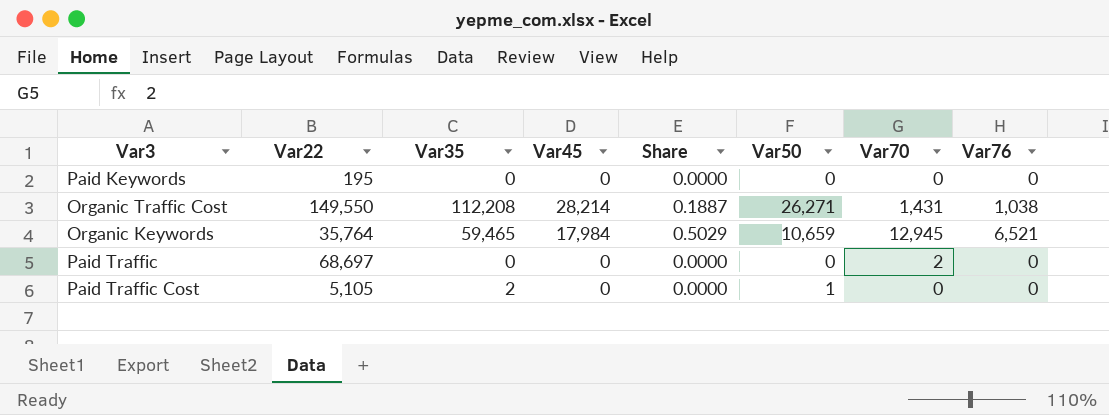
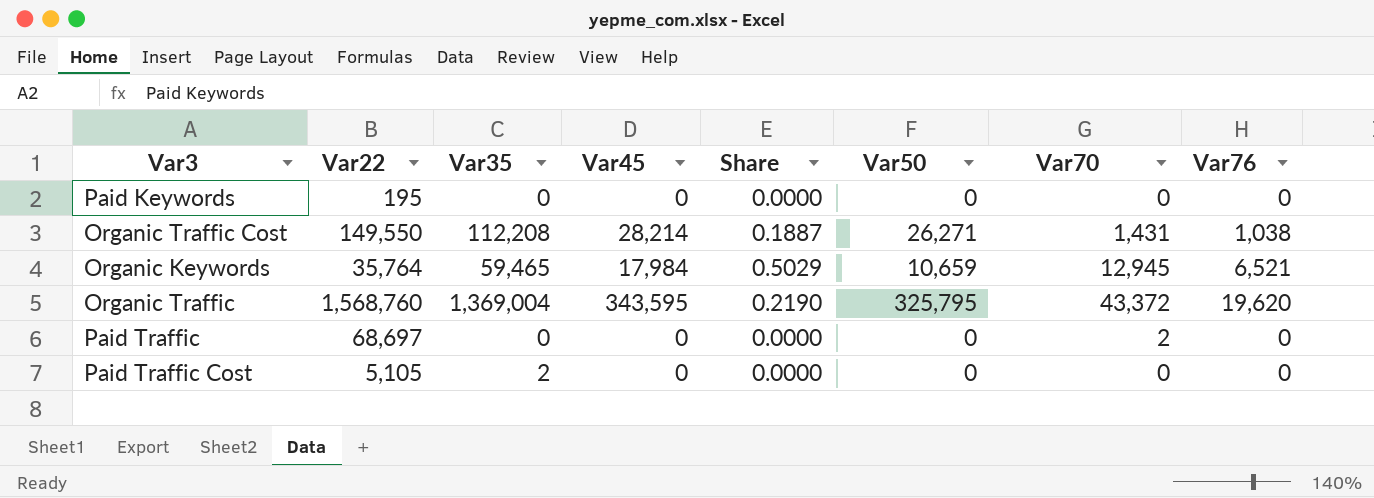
row Organic Traffic: none -> 1,568,760 | 1,369,004 | 343,595 | 0.2190 | 325,795 | 43,372 | 19,620
Paid Traffic Cost | Var50: 1 -> 0

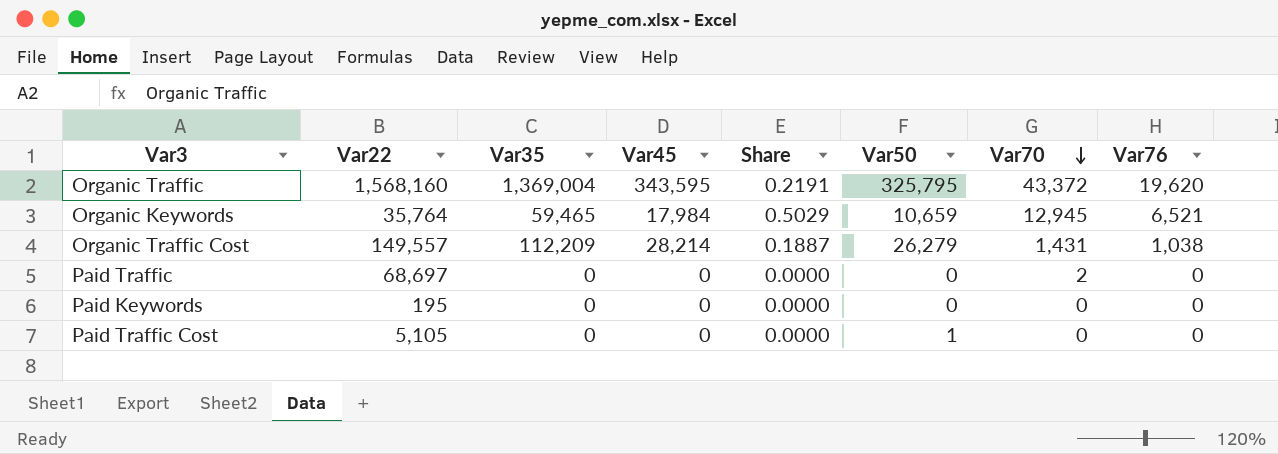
row order: none -> Var70 descending
Organic Traffic | Var22: 1,568,760 -> 1,568,160
Organic Traffic | Share: 0.2190 -> 0.2191
Organic Traffic Cost | Var22: 149,550 -> 149,557
Organic Traffic Cost | Var35: 112,208 -> 112,209
Organic Traffic Cost | Var50: 26,271 -> 26,279
Paid Traffic Cost | Var35: 2 -> 0
Paid Traffic Cost | Var50: 0 -> 1

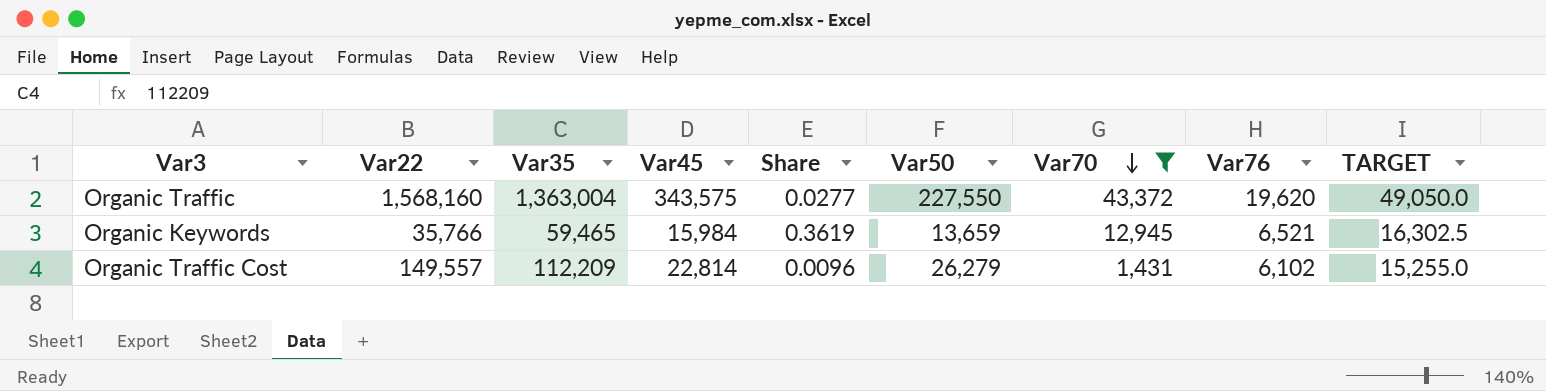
filter: none -> Var70 >= 1,431
column Share | formula: [Var45] / [Var22] -> [Var70] / [Var22]
column TARGET | formula: none -> [Var76] * 2.5
Organic Traffic | Var35: 1,369,004 -> 1,363,004
Organic Traffic | Var45: 343,595 -> 343,575
Organic Traffic | Var50: 325,795 -> 227,550
Organic Keywords | Var22: 35,764 -> 35,766
Organic Keywords | Var45: 17,984 -> 15,984
Organic Keywords | Var50: 10,659 -> 13,659
Organic Traffic Cost | Var45: 28,214 -> 22,814
Organic Traffic Cost | Var76: 1,038 -> 6,102

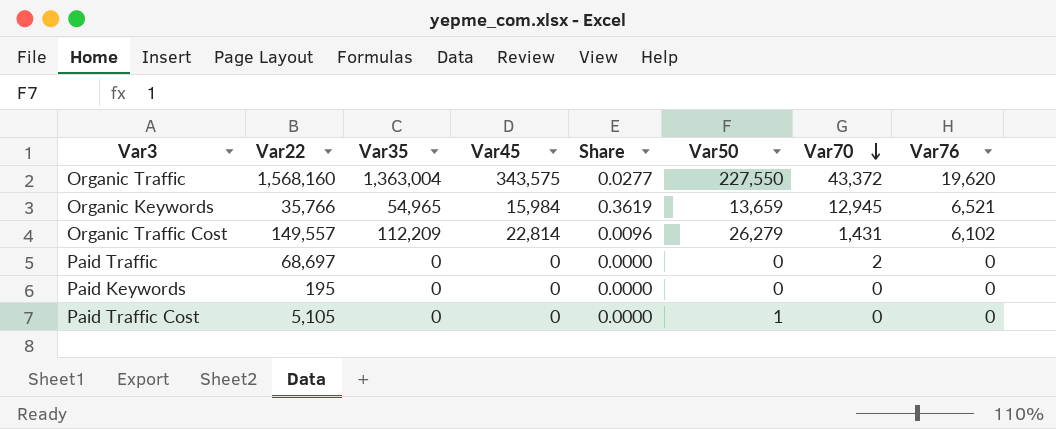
filter: Var70 >= 1,431 -> none
column TARGET | formula: [Var76] * 2.5 -> none
Organic Keywords | Var35: 59,465 -> 54,965

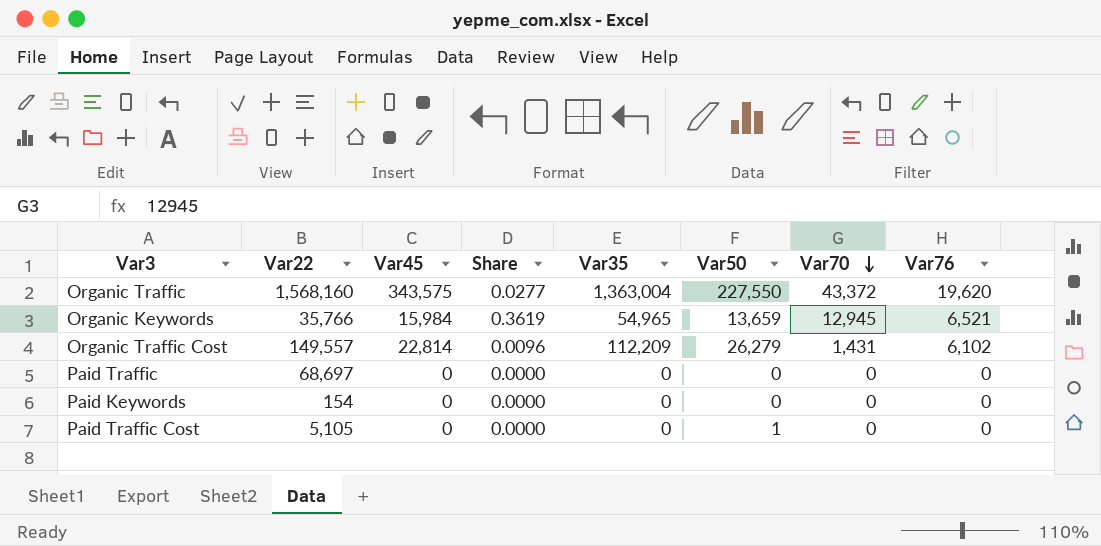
column Var35 | position: 3 -> 5
Paid Traffic | Var70: 2 -> 0
Paid Keywords | Var22: 195 -> 154

